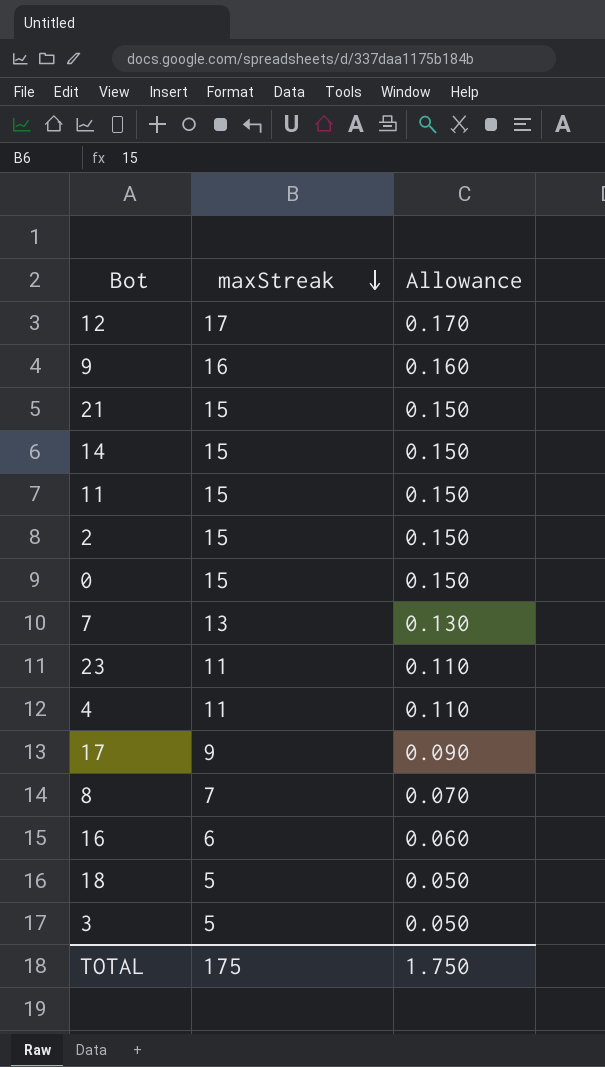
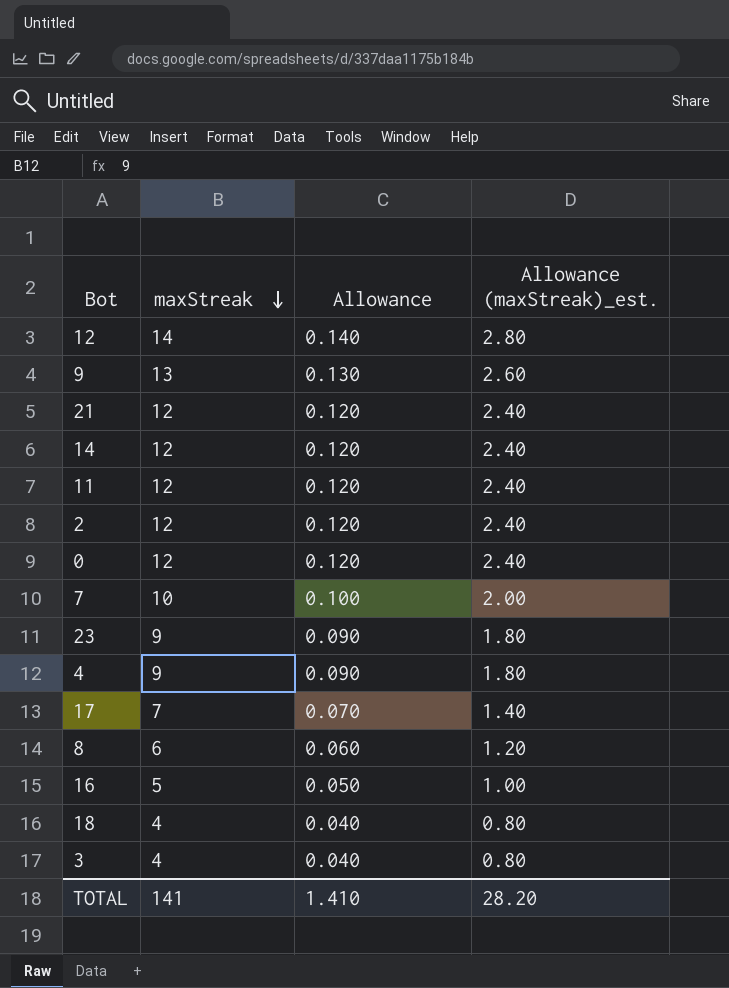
column Allowance (maxStreak)_est. | formula: none -> [maxStreak] * 0.2
12 | maxStreak: 17 -> 14
12 | Allowance: 0.170 -> 0.140
9 | maxStreak: 16 -> 13
9 | Allowance: 0.160 -> 0.130
21 | maxStreak: 15 -> 12
21 | Allowance: 0.150 -> 0.120
14 | maxStreak: 15 -> 12
14 | Allowance: 0.150 -> 0.120
11 | maxStreak: 15 -> 12
11 | Allowance: 0.150 -> 0.120
2 | maxStreak: 15 -> 12
2 | Allowance: 0.150 -> 0.120
0 | maxStreak: 15 -> 12
0 | Allowance: 0.150 -> 0.120
7 | maxStreak: 13 -> 10
7 | Allowance: 0.130 -> 0.100
23 | maxStreak: 11 -> 9
23 | Allowance: 0.110 -> 0.090
4 | maxStreak: 11 -> 9
4 | Allowance: 0.110 -> 0.090
17 | maxStreak: 9 -> 7
17 | Allowance: 0.090 -> 0.070
8 | maxStreak: 7 -> 6
8 | Allowance: 0.070 -> 0.060
16 | maxStreak: 6 -> 5
16 | Allowance: 0.060 -> 0.050
18 | maxStreak: 5 -> 4
18 | Allowance: 0.050 -> 0.040
3 | maxStreak: 5 -> 4
3 | Allowance: 0.050 -> 0.040
TOTAL | maxStreak: 175 -> 141
TOTAL | Allowance: 1.750 -> 1.410

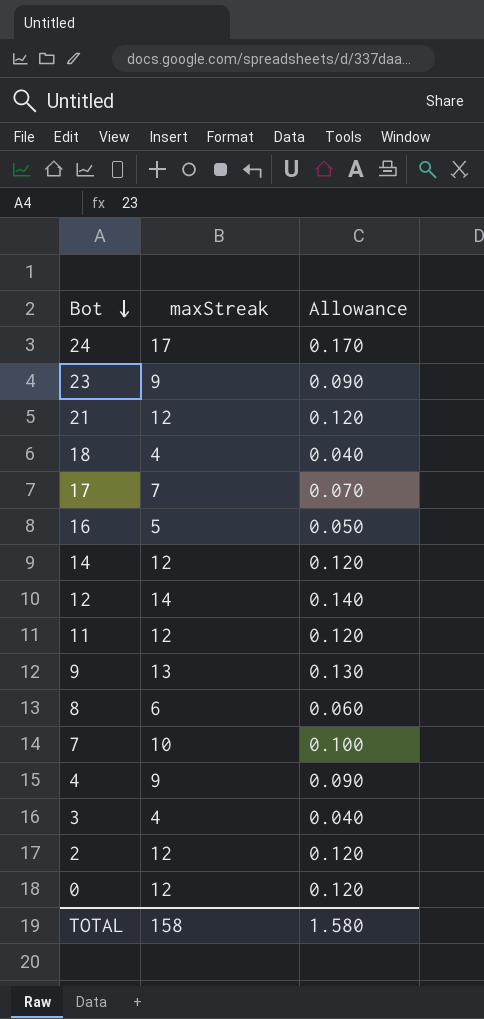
row order: maxStreak descending -> Bot descending
column Allowance (maxStreak)_est. | formula: [maxStreak] * 0.2 -> none
row 24: none -> 17 | 0.170
TOTAL | maxStreak: 141 -> 158
TOTAL | Allowance: 1.410 -> 1.580

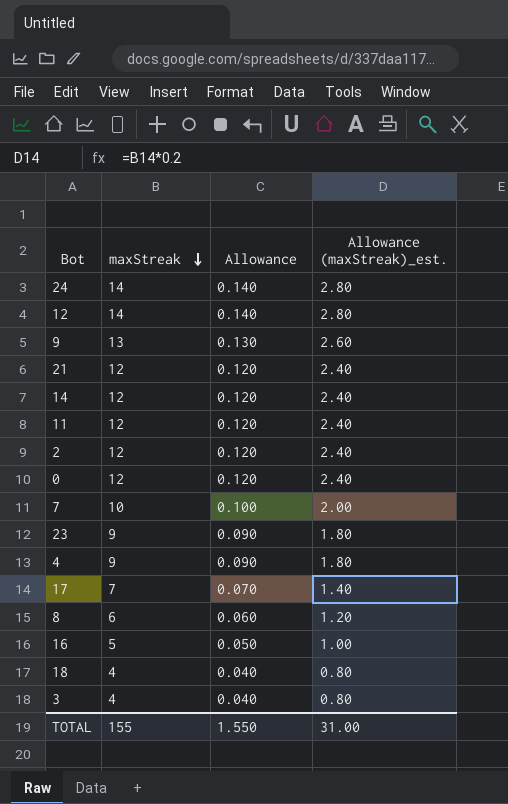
row order: Bot descending -> maxStreak descending
column Allowance (maxStreak)_est. | formula: none -> [maxStreak] * 0.2
24 | maxStreak: 17 -> 14
24 | Allowance: 0.170 -> 0.140
TOTAL | maxStreak: 158 -> 155
TOTAL | Allowance: 1.580 -> 1.550

